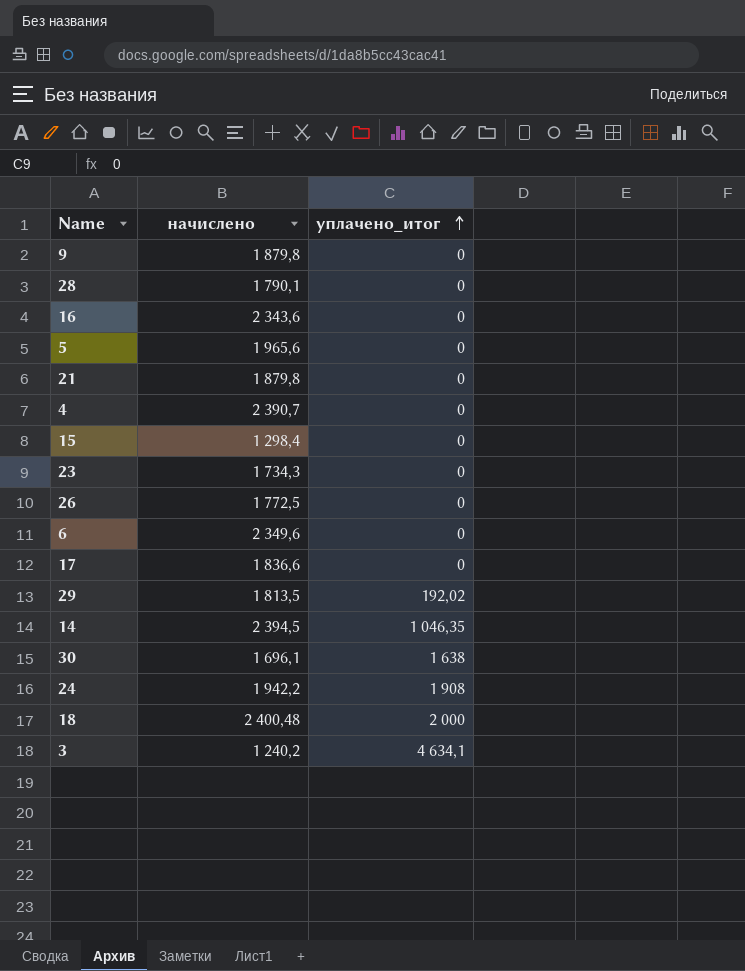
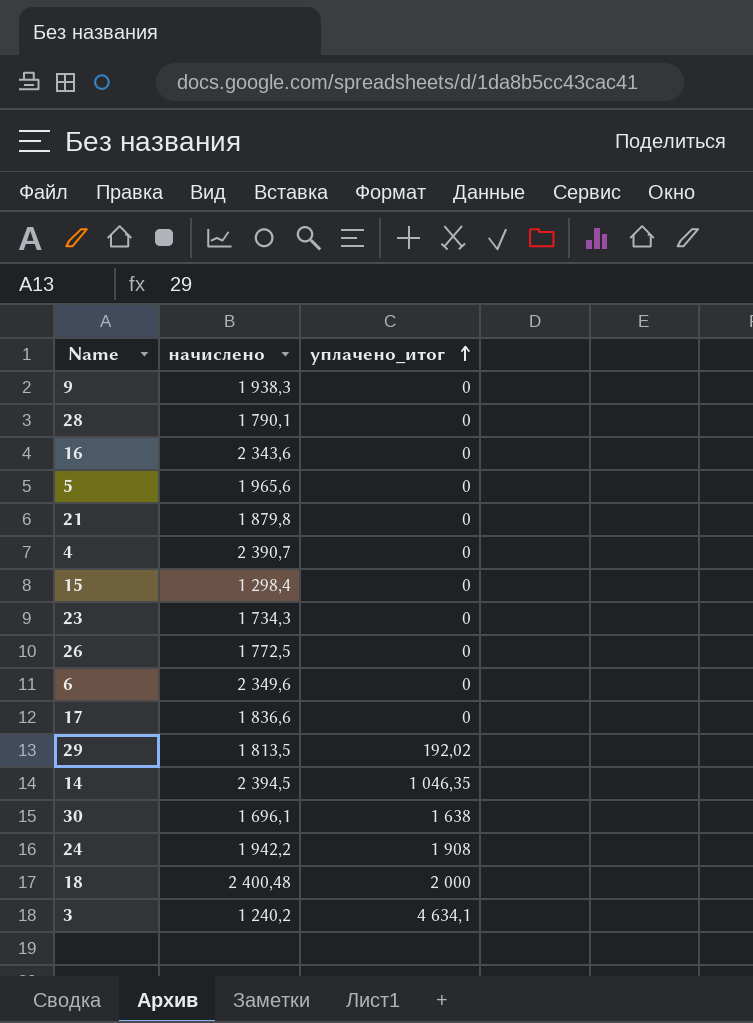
9 | начислено: 1 879,8 -> 1 938,3

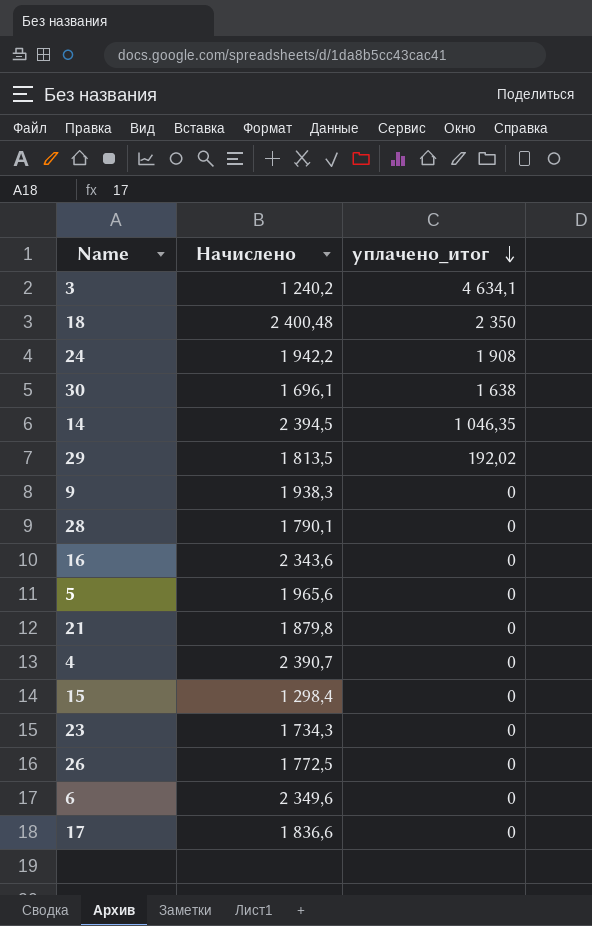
row order: уплачено_итог ascending -> уплачено_итог descending
column name: начислено -> Начислено
18 | уплачено_итог: 2 000 -> 2 350

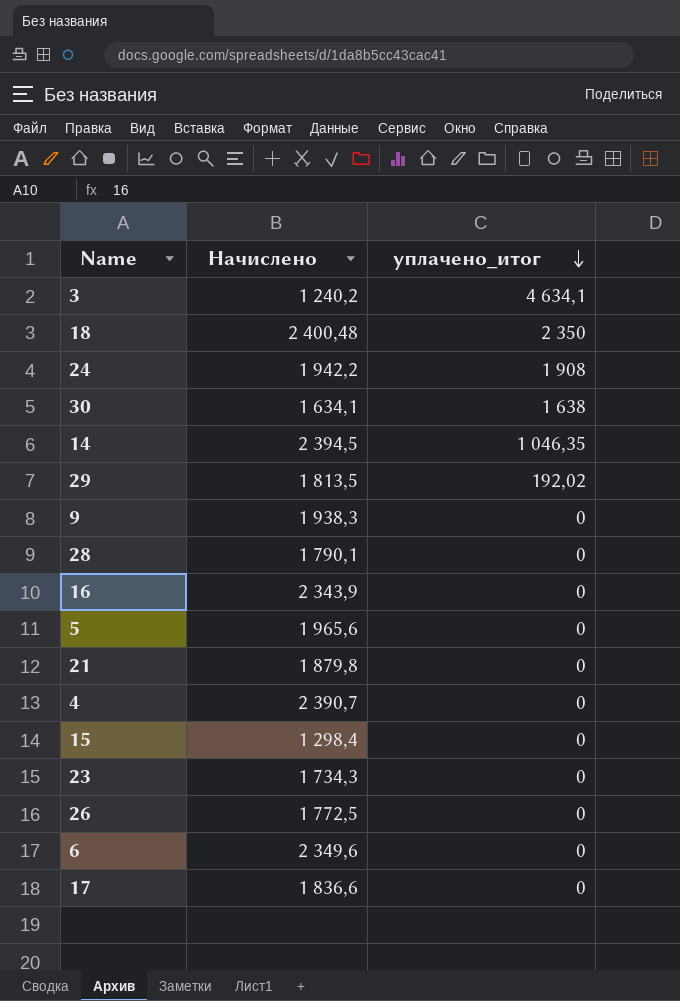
30 | Начислено: 1 696,1 -> 1 634,1
16 | Начислено: 2 343,6 -> 2 343,9

